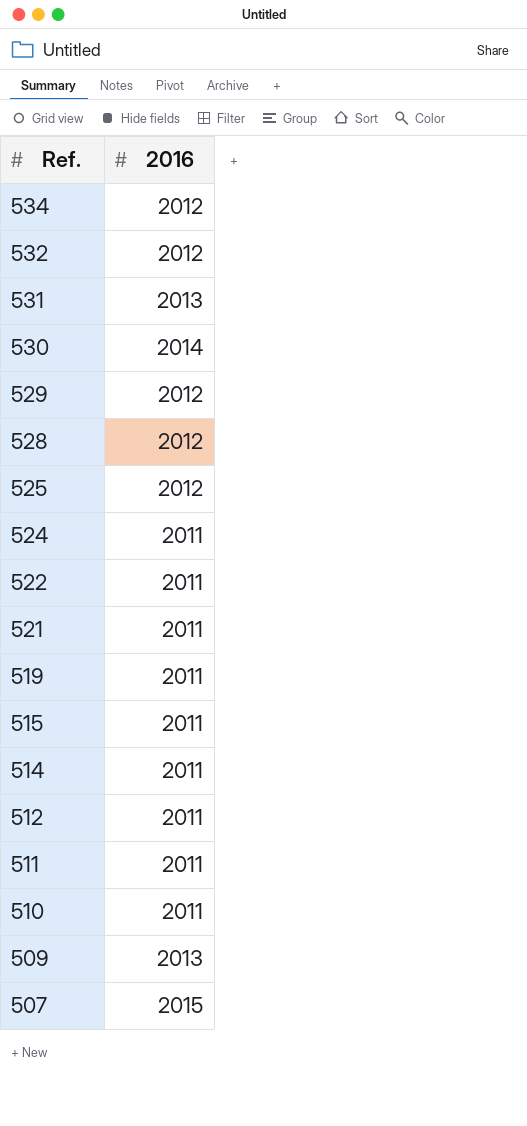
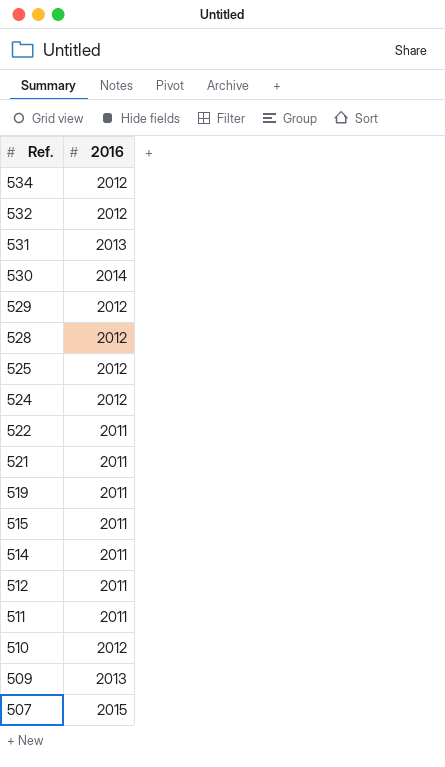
524 | 2016: 2011 -> 2012
510 | 2016: 2011 -> 2012

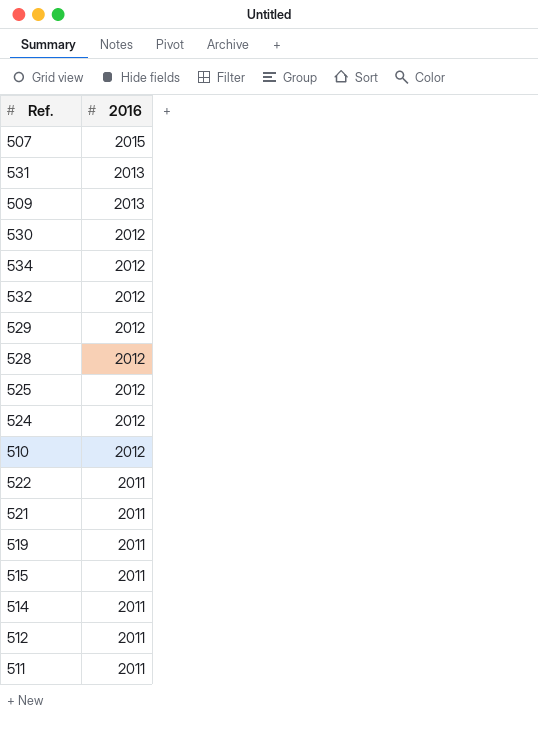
row order: Ref. descending -> 2016 descending
530 | 2016: 2014 -> 2012

